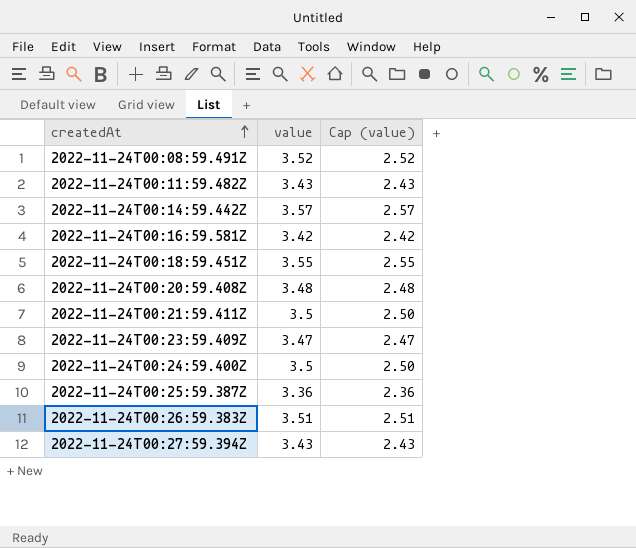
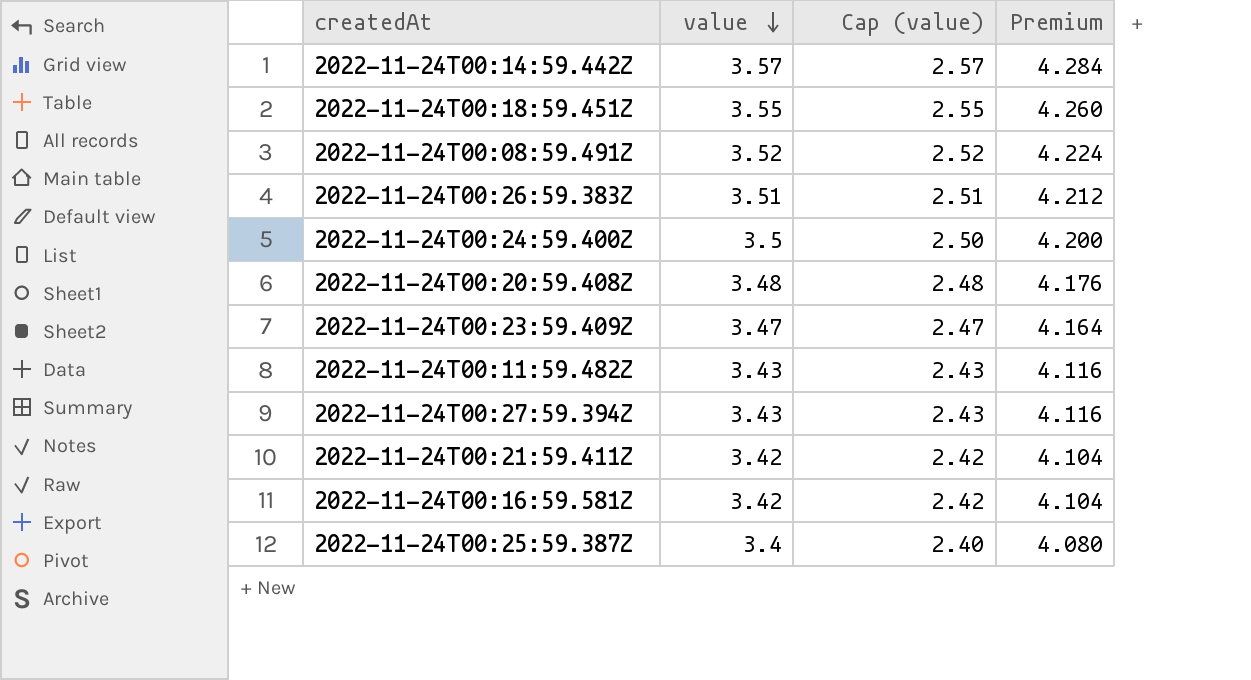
row order: createdAt ascending -> value descending
column Premium | formula: none -> [value] * 1.2
2022-11-24T00:21:59.411Z | value: 3.5 -> 3.42
2022-11-24T00:21:59.411Z | Cap (value): 2.50 -> 2.42
2022-11-24T00:25:59.387Z | value: 3.36 -> 3.4
2022-11-24T00:25:59.387Z | Cap (value): 2.36 -> 2.40

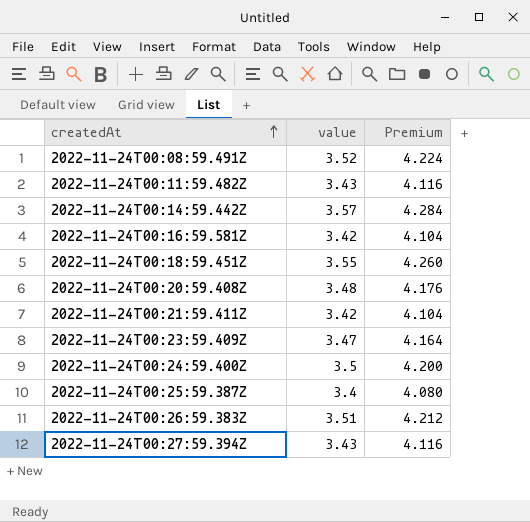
row order: value descending -> createdAt ascending
column Cap (value) | formula: [value] - 1 -> none

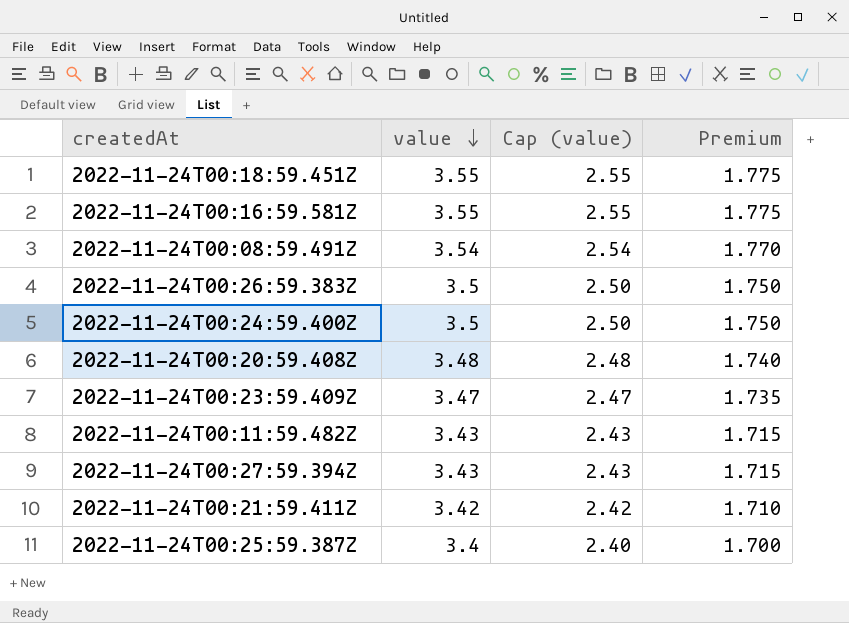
row order: createdAt ascending -> value descending
column Cap (value) | formula: none -> [value] - 1
column Premium | formula: [value] * 1.2 -> [value] * 0.5
row 2022-11-24T00:14:59.442Z: 3.57 | 4.284 -> none
2022-11-24T00:16:59.581Z | value: 3.42 -> 3.55
2022-11-24T00:08:59.491Z | value: 3.52 -> 3.54
2022-11-24T00:26:59.383Z | value: 3.51 -> 3.5

